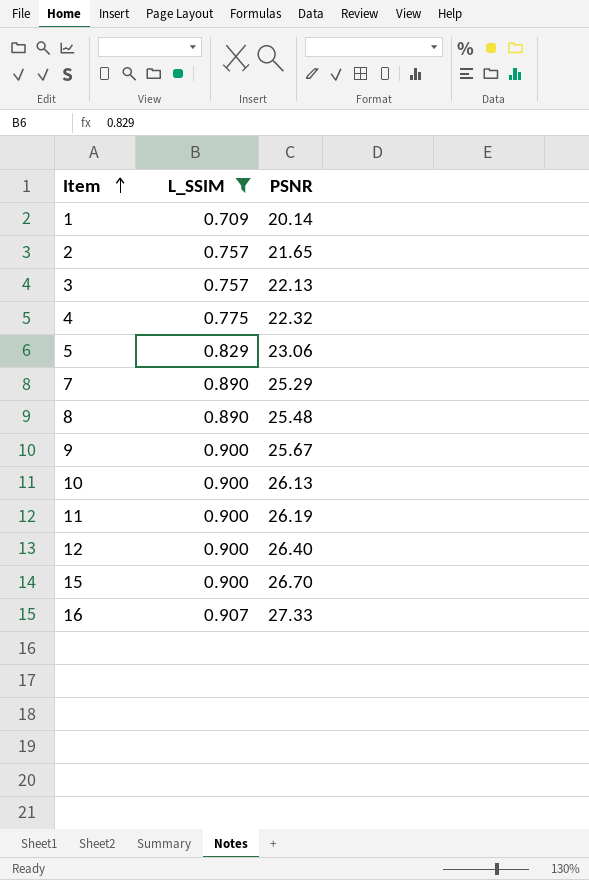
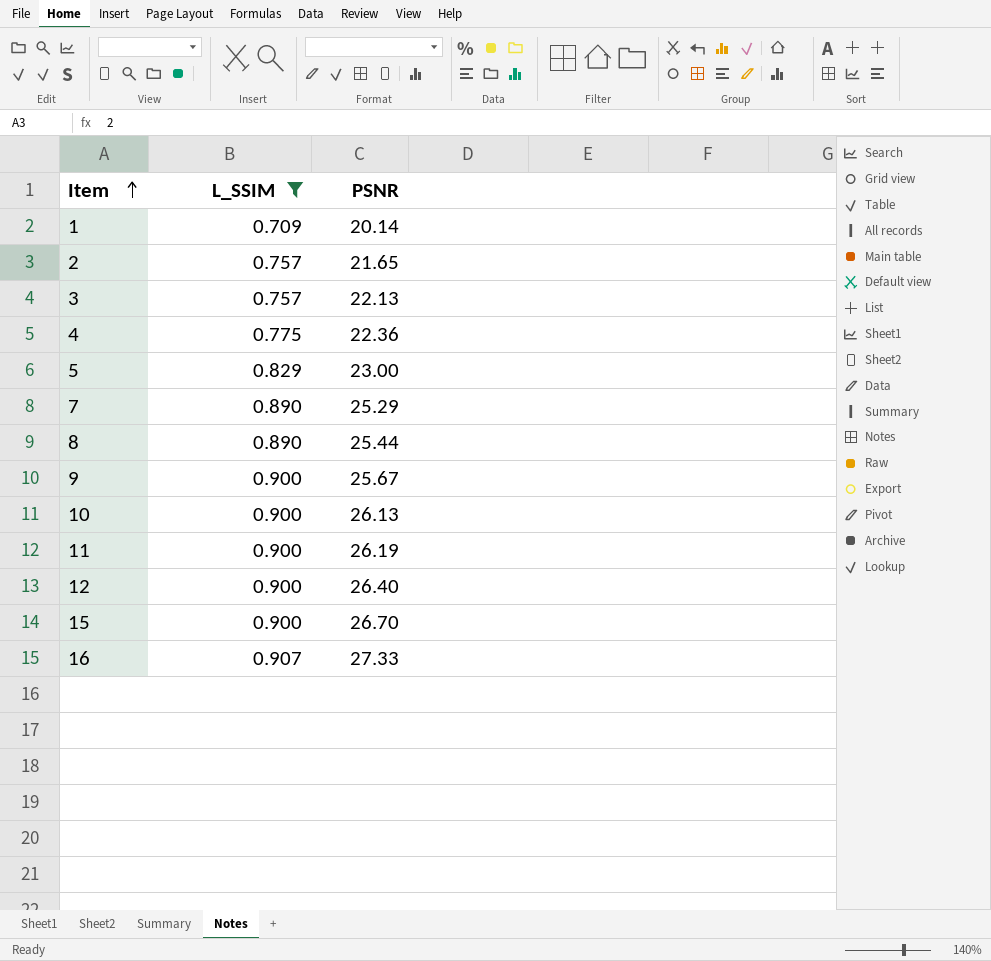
4 | PSNR: 22.32 -> 22.36
5 | PSNR: 23.06 -> 23.00
8 | PSNR: 25.48 -> 25.44

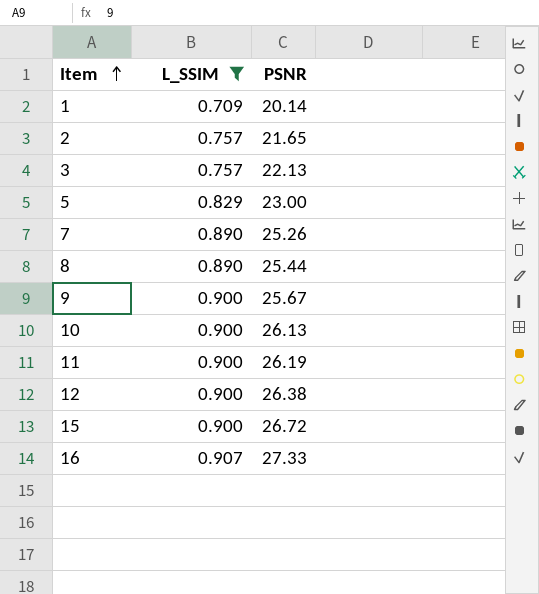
row 4: 0.775 | 22.36 -> none
7 | PSNR: 25.29 -> 25.26
12 | PSNR: 26.40 -> 26.38
15 | PSNR: 26.70 -> 26.72

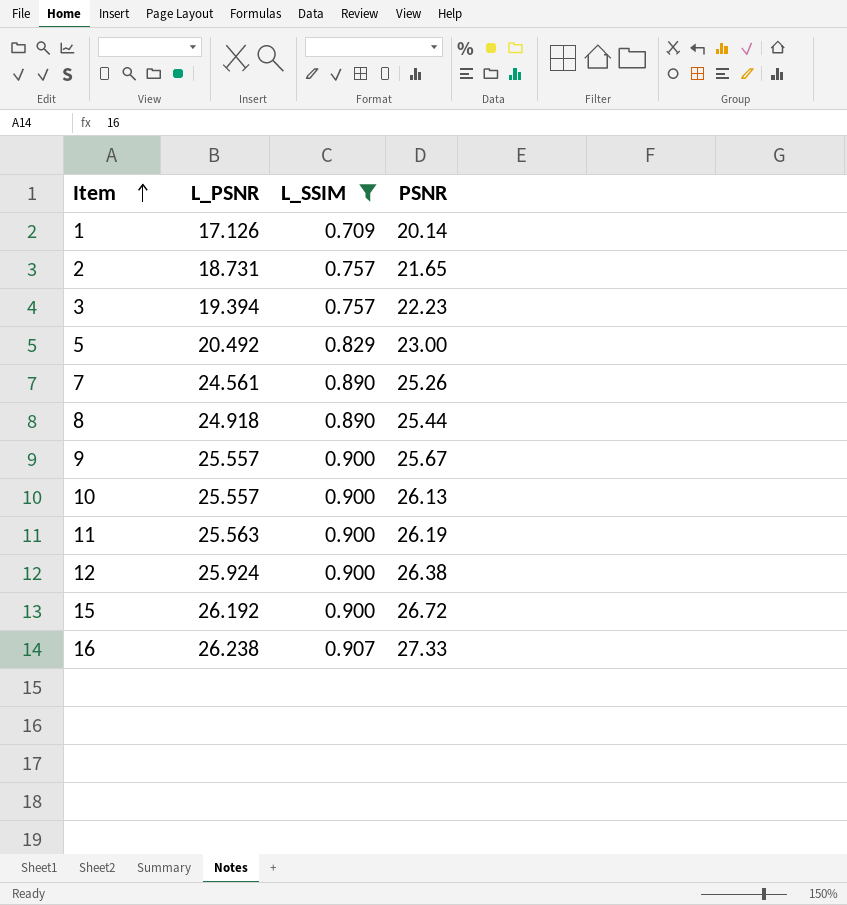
column L_PSNR | position: none -> 2
3 | PSNR: 22.13 -> 22.23

